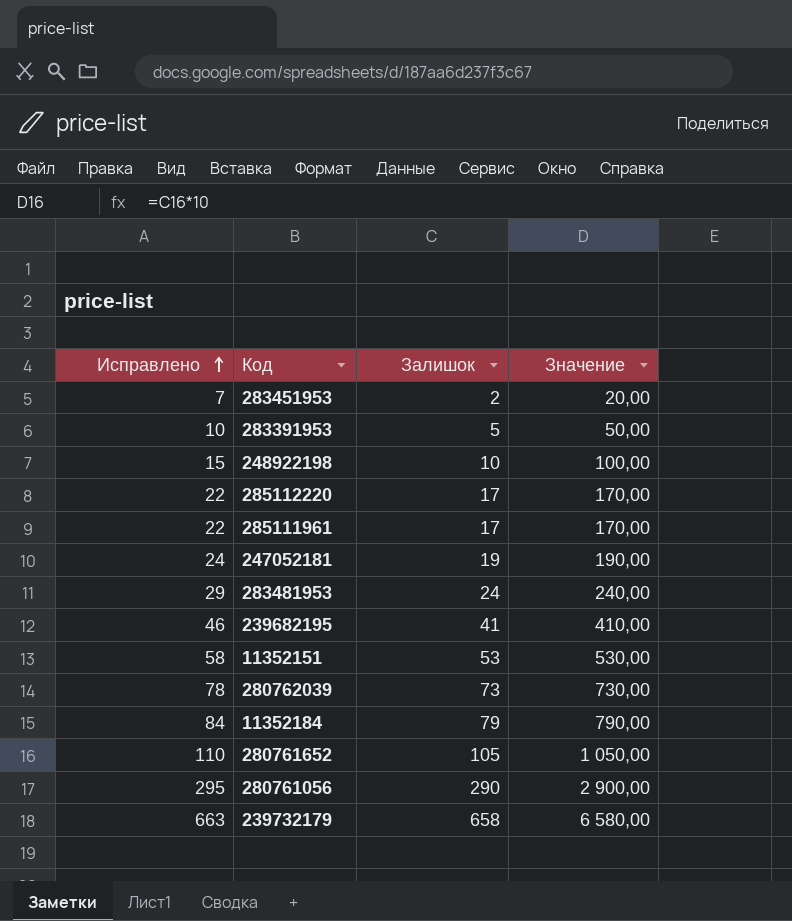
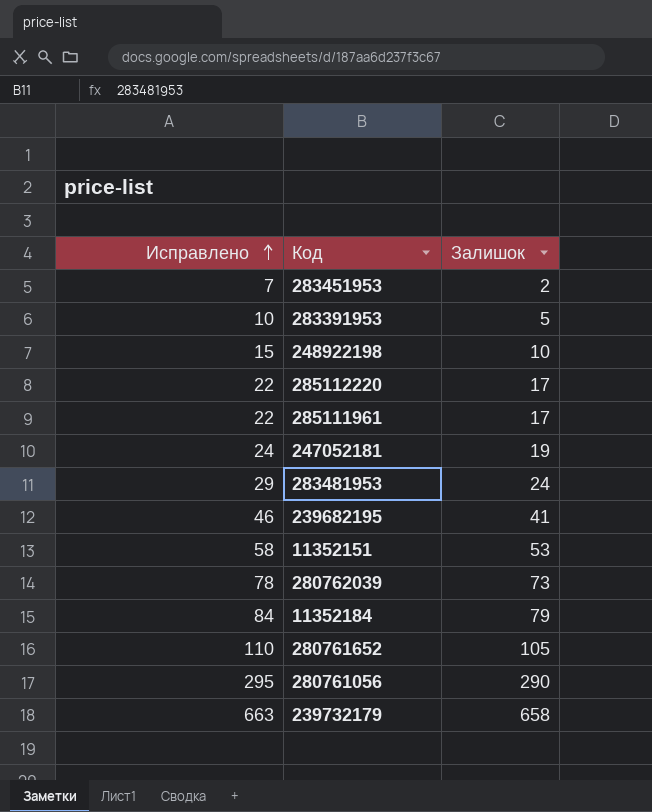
column Значение | formula: [Залишок] * 10 -> none

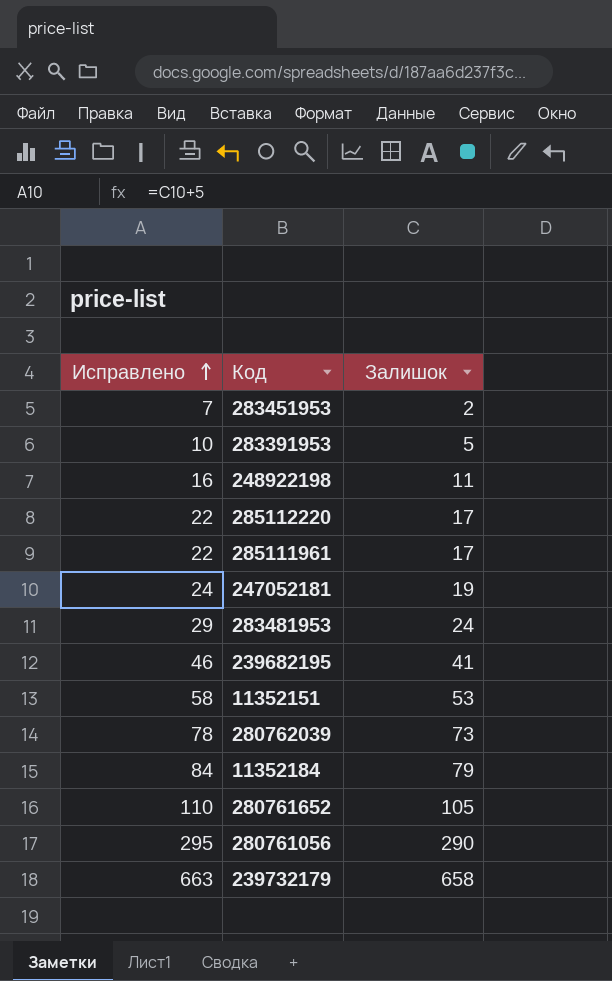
248922198 | Исправлено: 15 -> 16
248922198 | Залишок: 10 -> 11

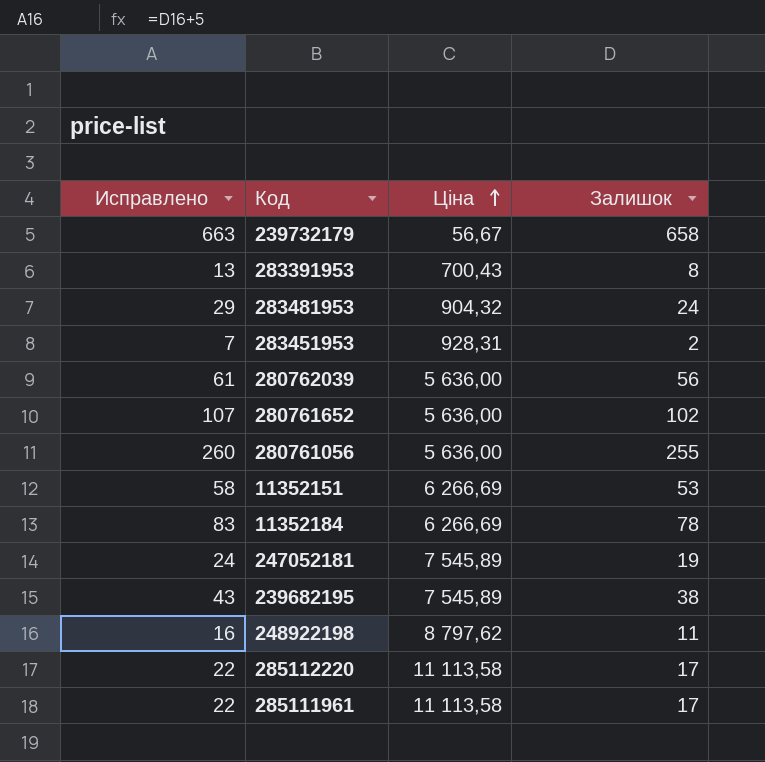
row order: Исправлено ascending -> Ціна ascending
column Ціна | position: none -> 3
283391953 | Исправлено: 10 -> 13
283391953 | Залишок: 5 -> 8
280762039 | Исправлено: 78 -> 61
280762039 | Залишок: 73 -> 56
280761652 | Исправлено: 110 -> 107
280761652 | Залишок: 105 -> 102
280761056 | Исправлено: 295 -> 260
280761056 | Залишок: 290 -> 255
11352184 | Исправлено: 84 -> 83
11352184 | Залишок: 79 -> 78
239682195 | Исправлено: 46 -> 43
239682195 | Залишок: 41 -> 38

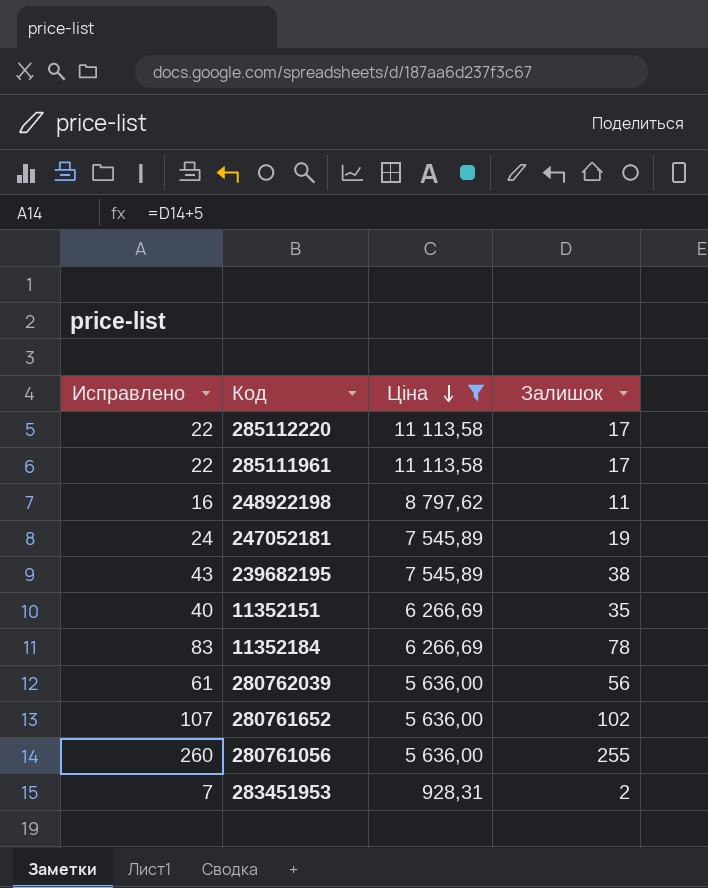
filter: none -> Ціна >= 928,31
row order: Ціна ascending -> Ціна descending
11352151 | Исправлено: 58 -> 40
11352151 | Залишок: 53 -> 35

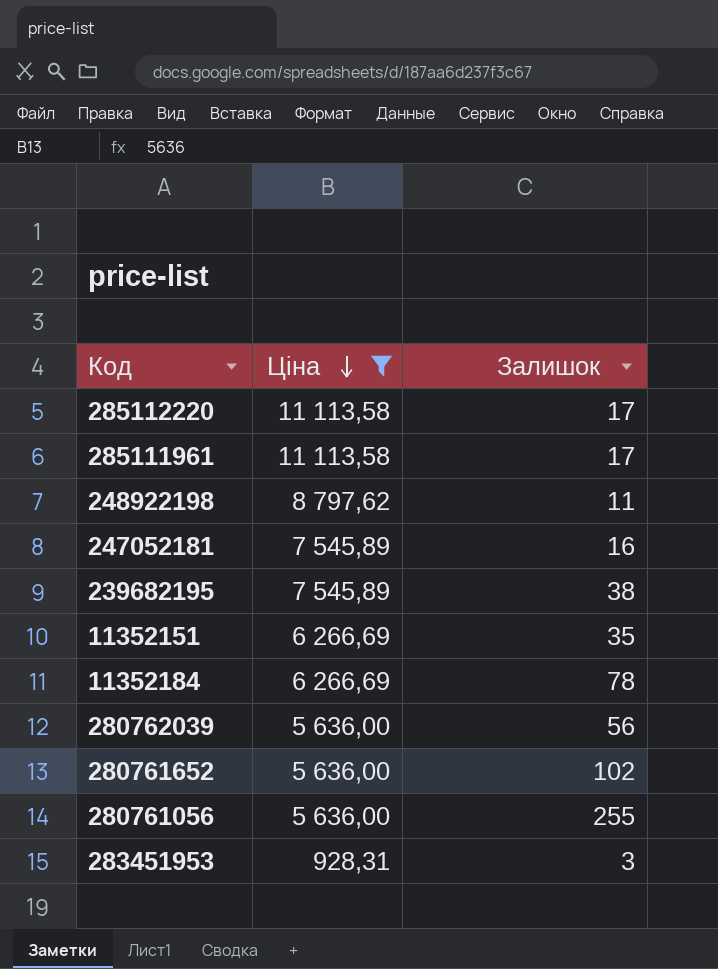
column Исправлено | formula: [Залишок] + 5 -> none
247052181 | Залишок: 19 -> 16
283451953 | Залишок: 2 -> 3

